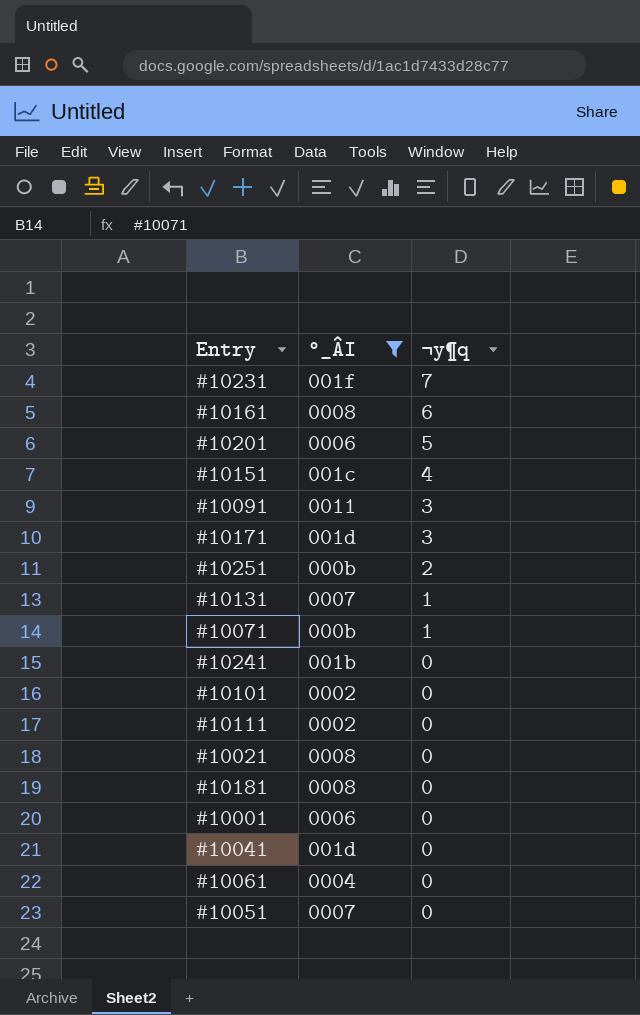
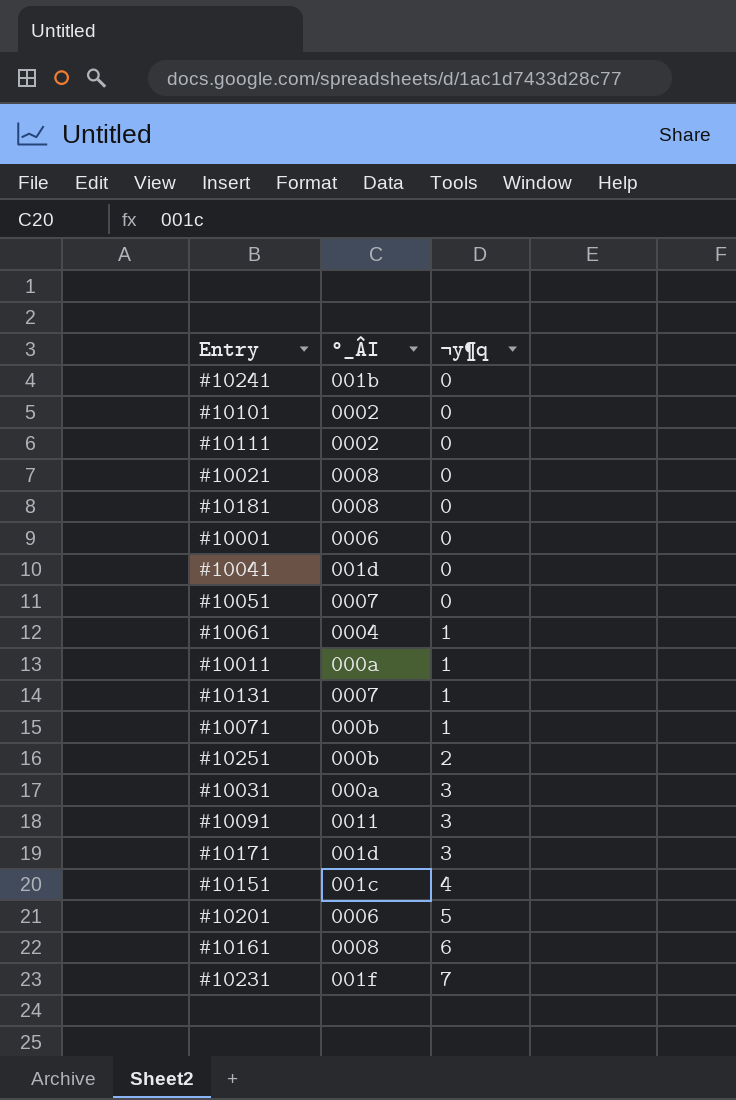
filter: °_ÂI != 000a -> none
row order: ¬y¶q descending -> ¬y¶q ascending
#10061 | ¬y¶q: 0 -> 1

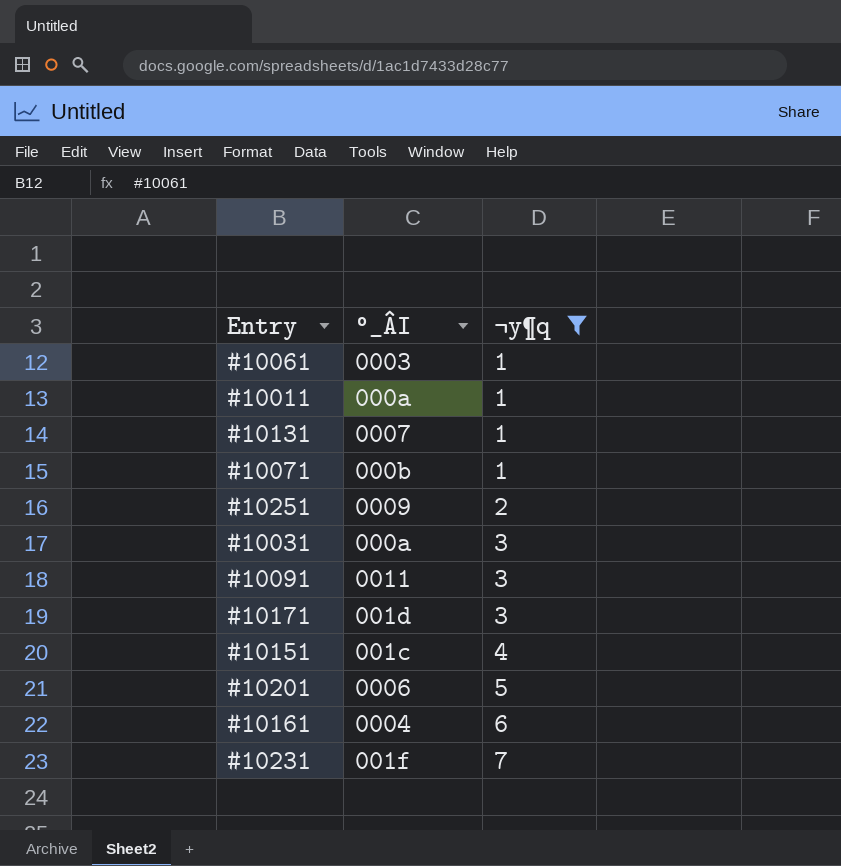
filter: none -> ¬y¶q != 0
#10061 | °_ÂI: 0004 -> 0003
#10251 | °_ÂI: 000b -> 0009
#10161 | °_ÂI: 0008 -> 0004

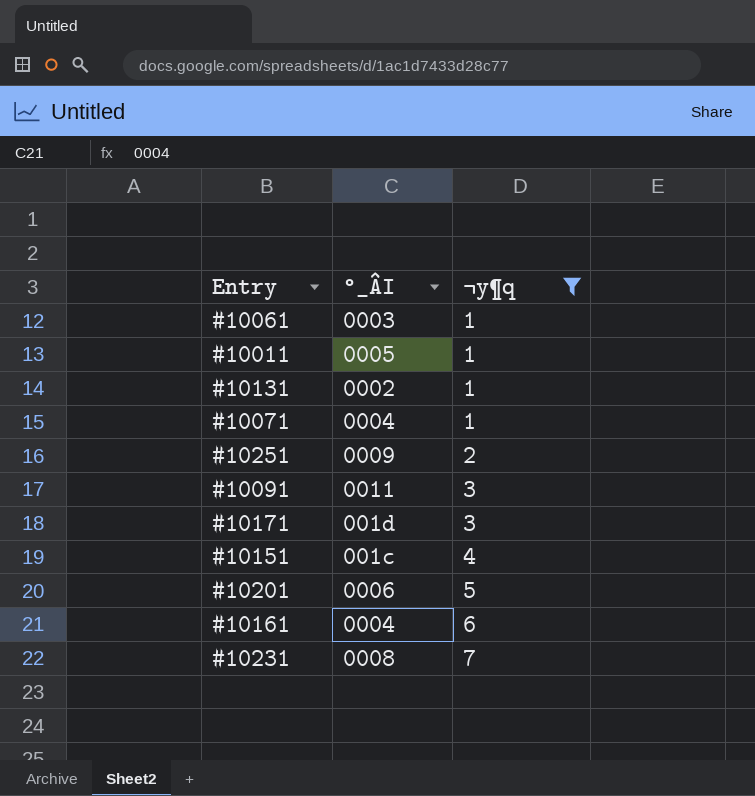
row #10031: 000a | 3 -> none
#10011 | °_ÂI: 000a -> 0005
#10131 | °_ÂI: 0007 -> 0002
#10071 | °_ÂI: 000b -> 0004
#10231 | °_ÂI: 001f -> 0008

